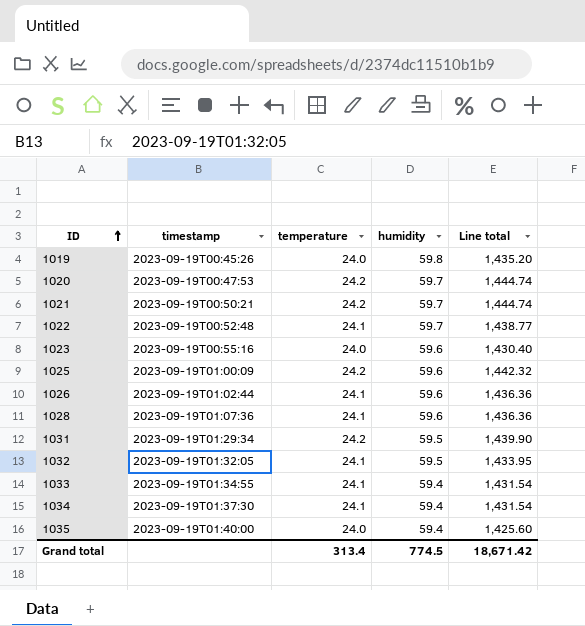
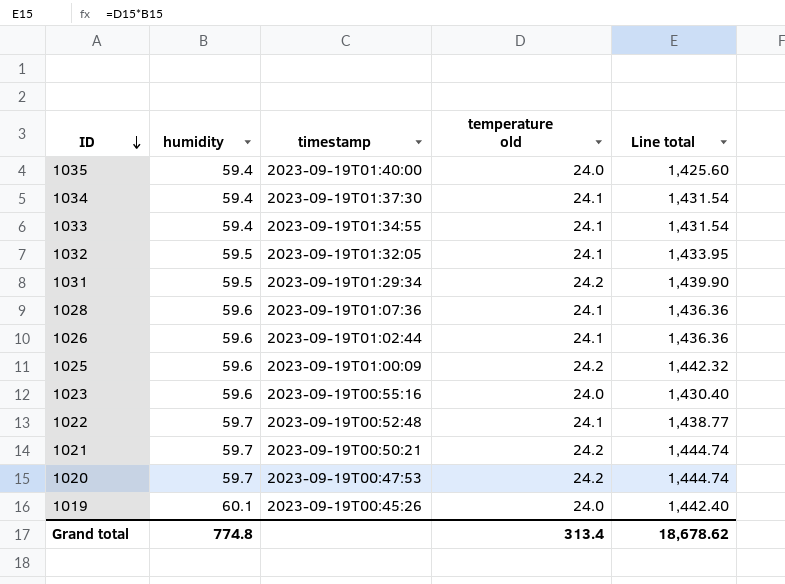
row order: ID ascending -> ID descending
column humidity | position: 4 -> 2
column name: temperature -> temperature old
1019 | humidity: 59.8 -> 60.1
1019 | Line total: 1,435.20 -> 1,442.40
Grand total | humidity: 774.5 -> 774.8
Grand total | Line total: 18,671.42 -> 18,678.62

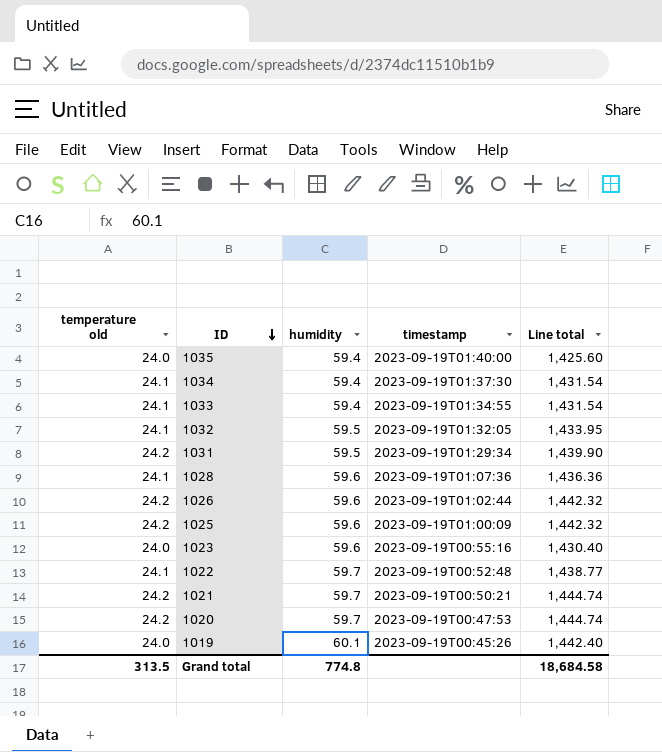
column temperature old | position: 4 -> 1
1026 | temperature old: 24.1 -> 24.2
1026 | Line total: 1,436.36 -> 1,442.32
Grand total | temperature old: 313.4 -> 313.5
Grand total | Line total: 18,678.62 -> 18,684.58

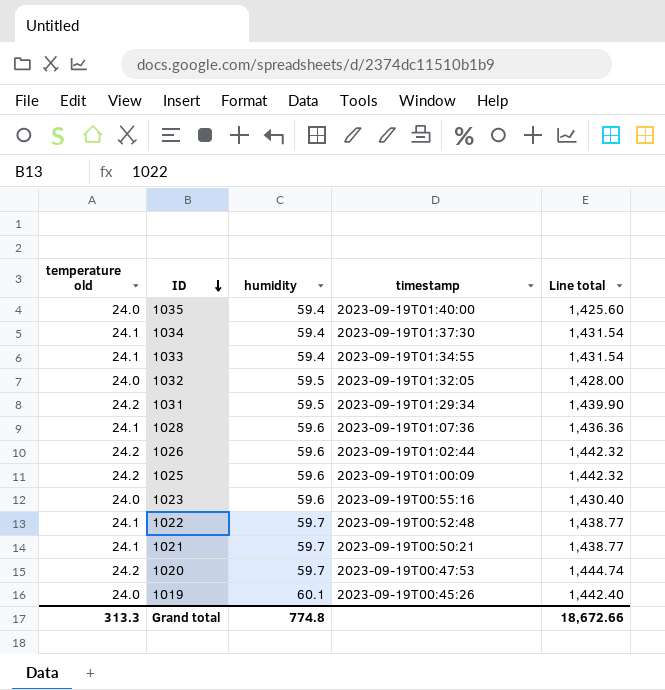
1032 | temperature old: 24.1 -> 24.0
1032 | Line total: 1,433.95 -> 1,428.00
1021 | temperature old: 24.2 -> 24.1
1021 | Line total: 1,444.74 -> 1,438.77
Grand total | temperature old: 313.5 -> 313.3
Grand total | Line total: 18,684.58 -> 18,672.66

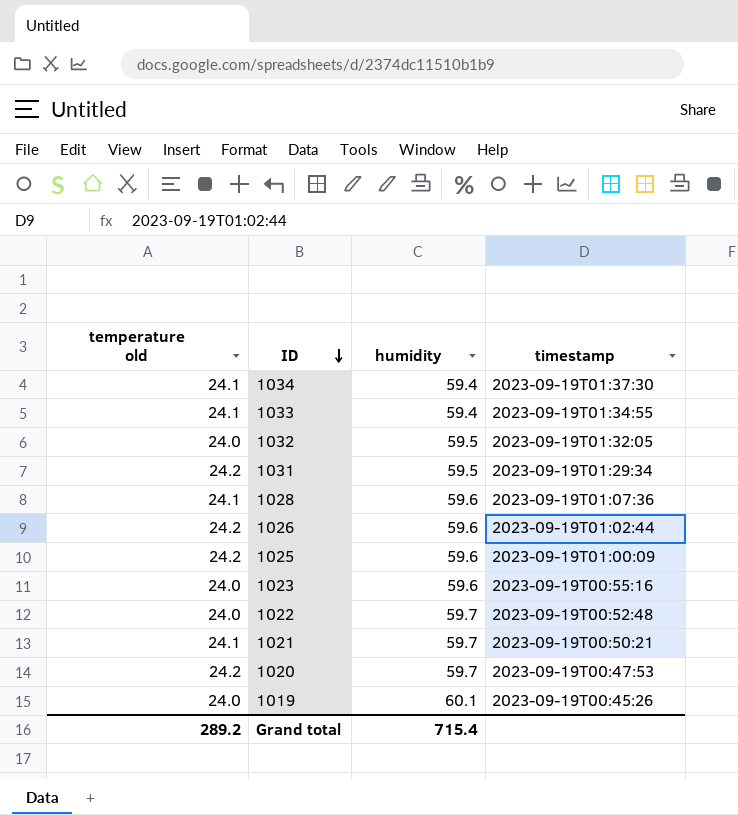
column Line total | formula: [temperature old] * [humidity] -> none
row 1035: 24.0 | 59.4 | 2023-09-19T01:40:00 | 1,425.60 -> none
1022 | temperature old: 24.1 -> 24.0
Grand total | temperature old: 313.3 -> 289.2
Grand total | humidity: 774.8 -> 715.4

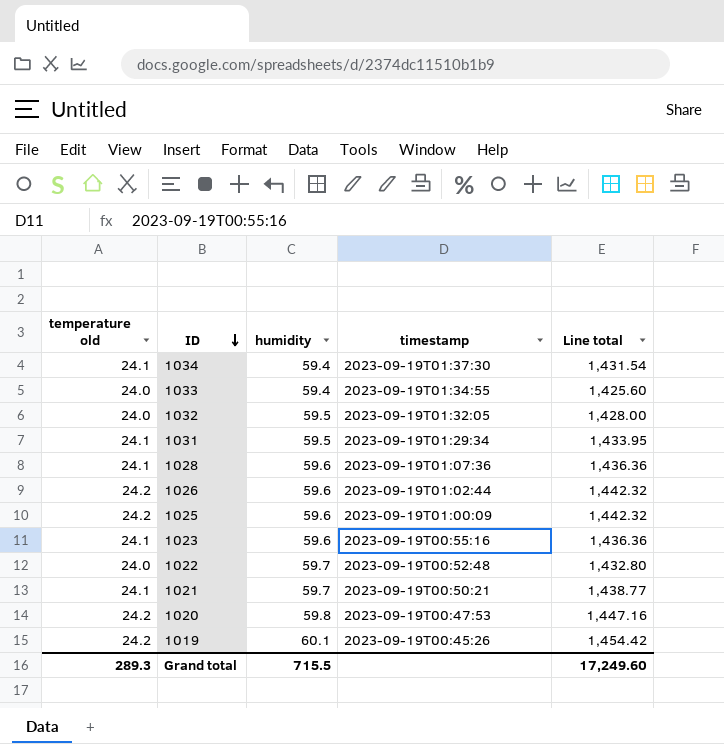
column Line total | formula: none -> [temperature old] * [humidity]
1033 | temperature old: 24.1 -> 24.0
1031 | temperature old: 24.2 -> 24.1
1023 | temperature old: 24.0 -> 24.1
1020 | humidity: 59.7 -> 59.8
1019 | temperature old: 24.0 -> 24.2
Grand total | temperature old: 289.2 -> 289.3
Grand total | humidity: 715.4 -> 715.5

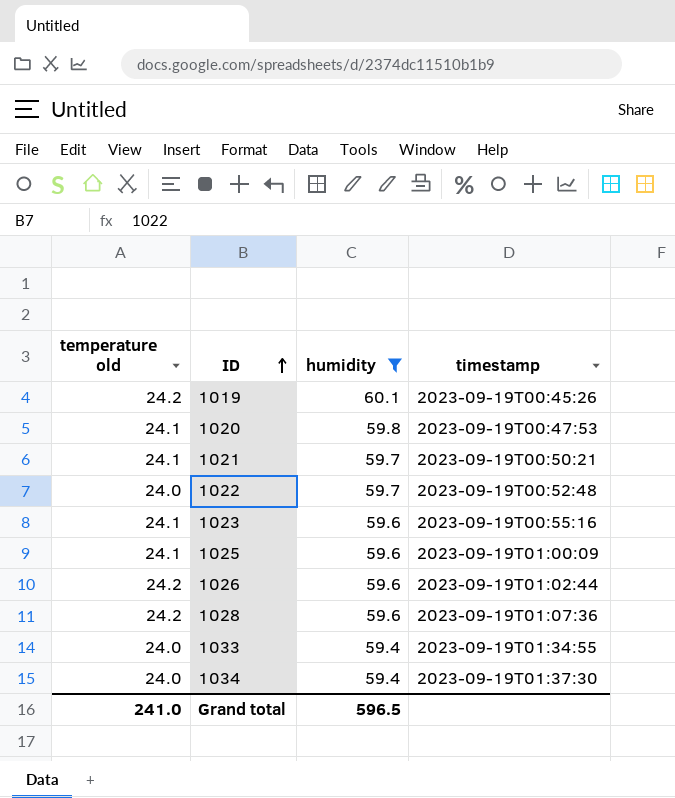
filter: none -> humidity != 59.5
row order: ID descending -> ID ascending
column Line total | formula: [temperature old] * [humidity] -> none
1020 | temperature old: 24.2 -> 24.1
1025 | temperature old: 24.2 -> 24.1
1028 | temperature old: 24.1 -> 24.2
1034 | temperature old: 24.1 -> 24.0
Grand total | temperature old: 289.3 -> 241.0
Grand total | humidity: 715.5 -> 596.5

